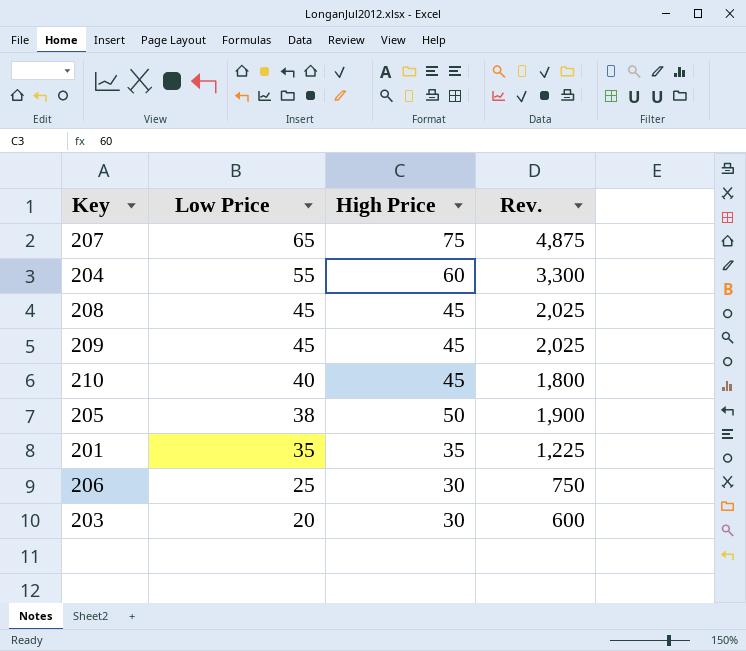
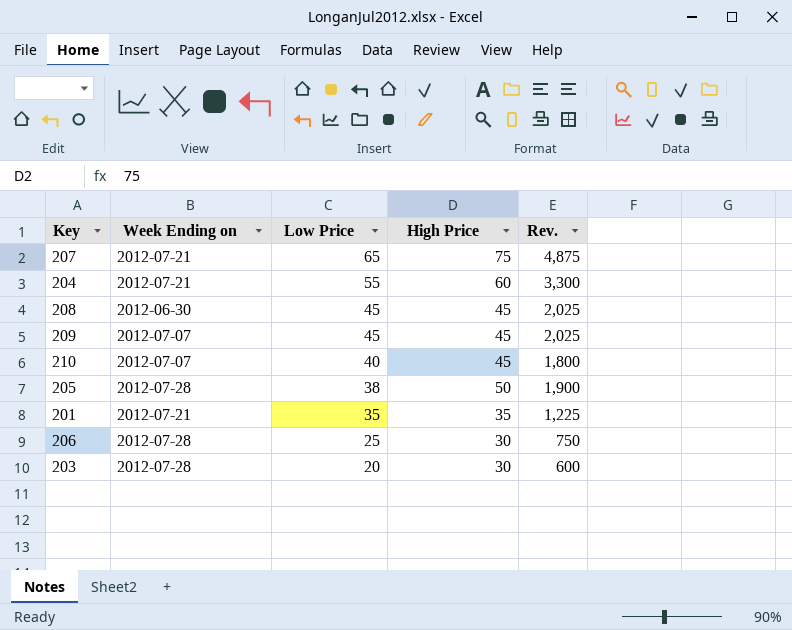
column Week Ending on | position: none -> 2

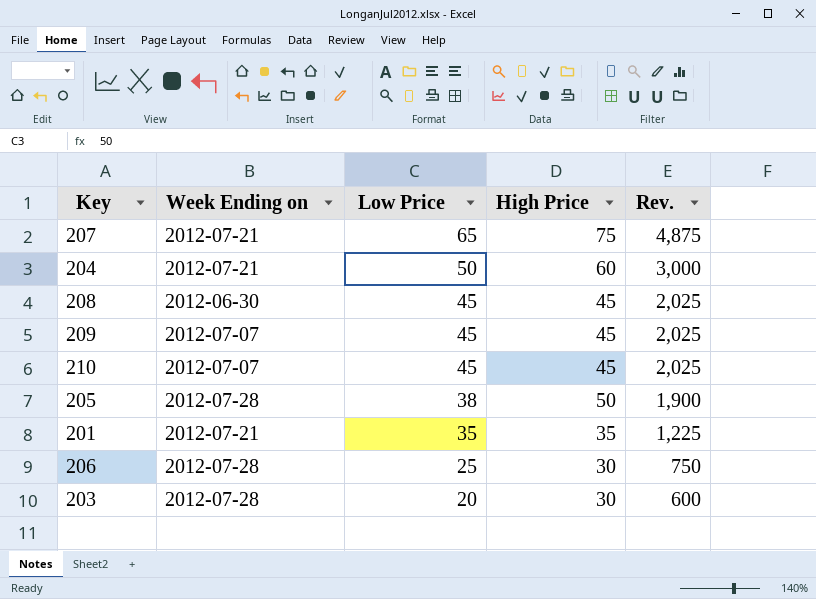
204 | Low Price: 55 -> 50
204 | Rev.: 3,300 -> 3,000
210 | Low Price: 40 -> 45
210 | Rev.: 1,800 -> 2,025

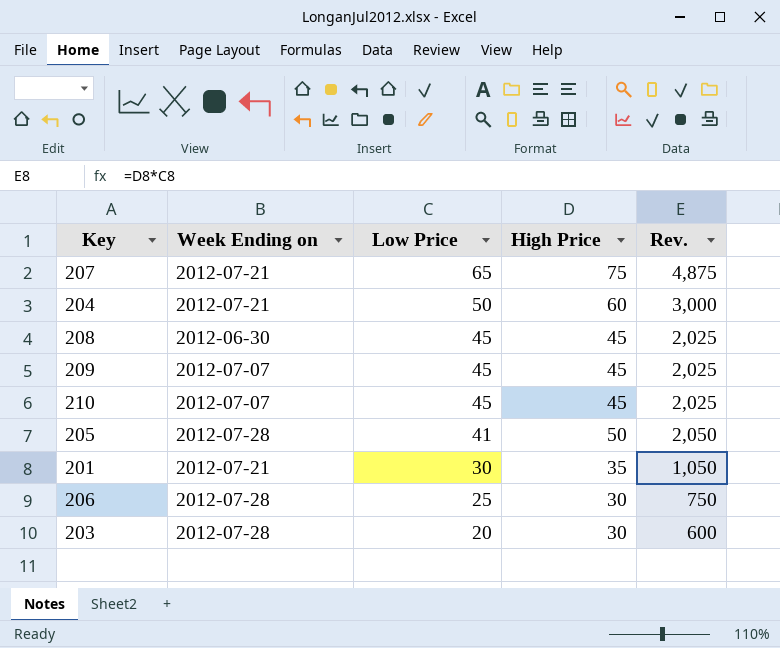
205 | Low Price: 38 -> 41
205 | Rev.: 1,900 -> 2,050
201 | Low Price: 35 -> 30
201 | Rev.: 1,225 -> 1,050

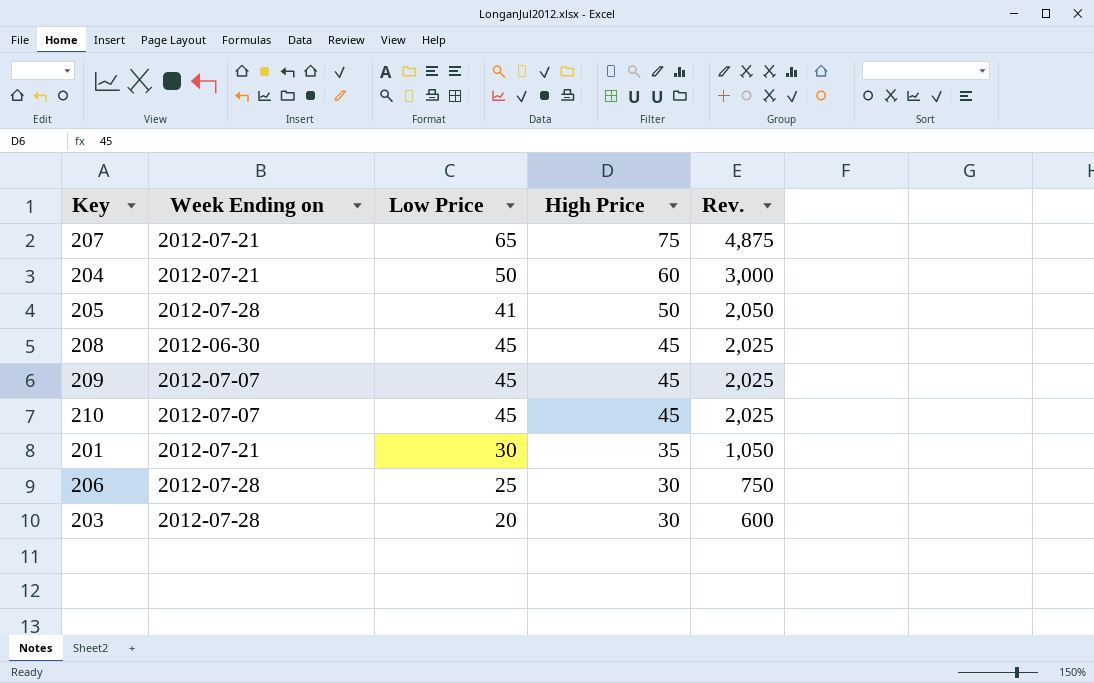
row order: Low Price descending -> High Price descending

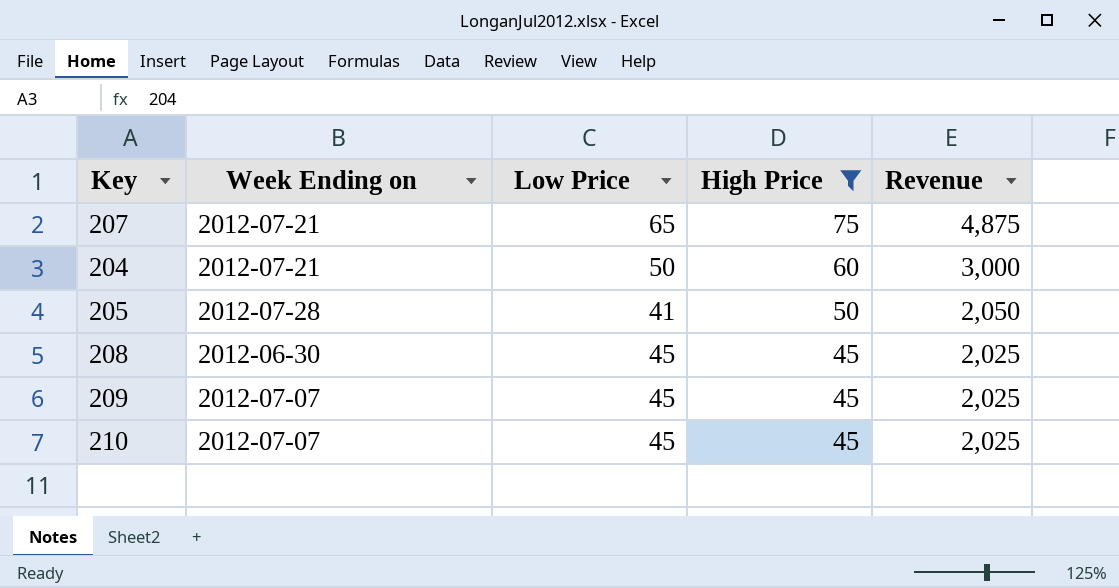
filter: none -> High Price >= 45
column name: Rev. -> Revenue

